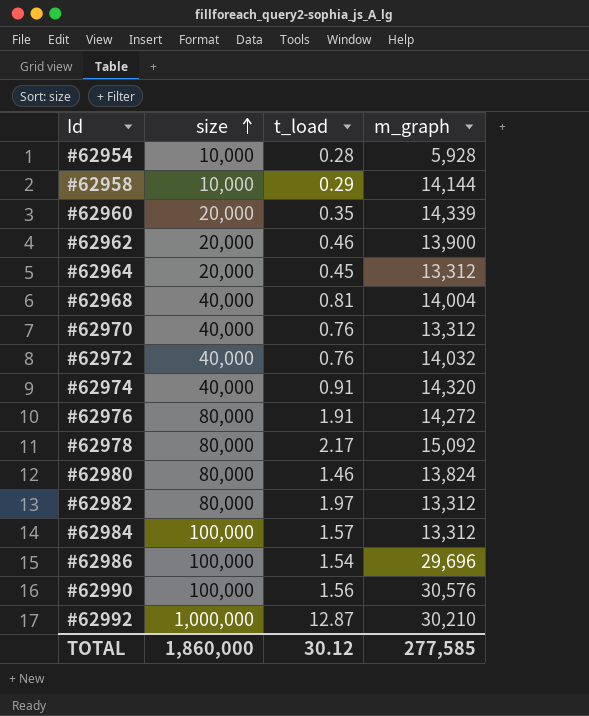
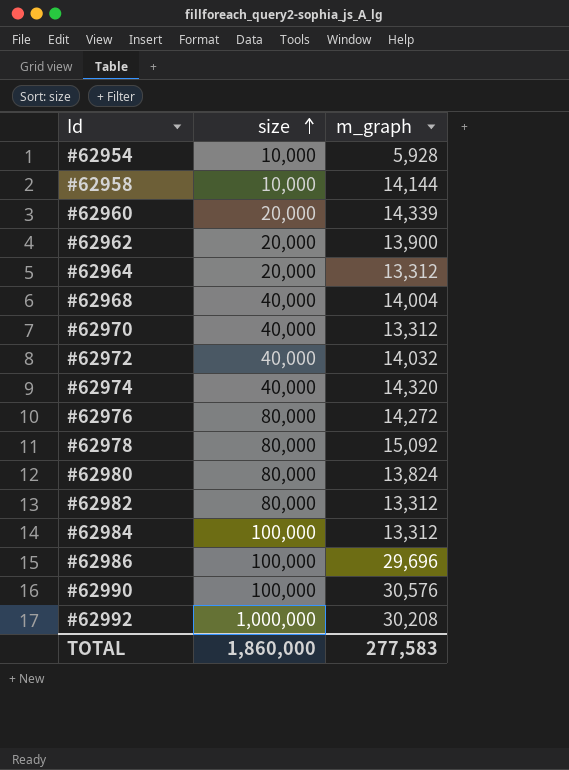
column t_load | position: 3 -> none
#62992 | m_graph: 30,210 -> 30,208
TOTAL | m_graph: 277,585 -> 277,583

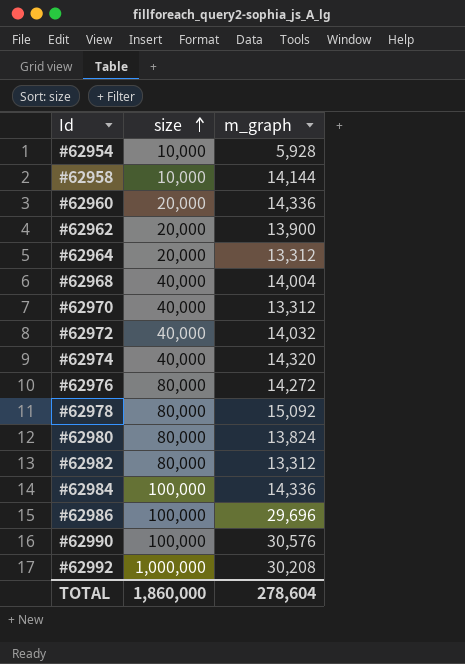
#62960 | m_graph: 14,339 -> 14,336
#62984 | m_graph: 13,312 -> 14,336
TOTAL | m_graph: 277,583 -> 278,604

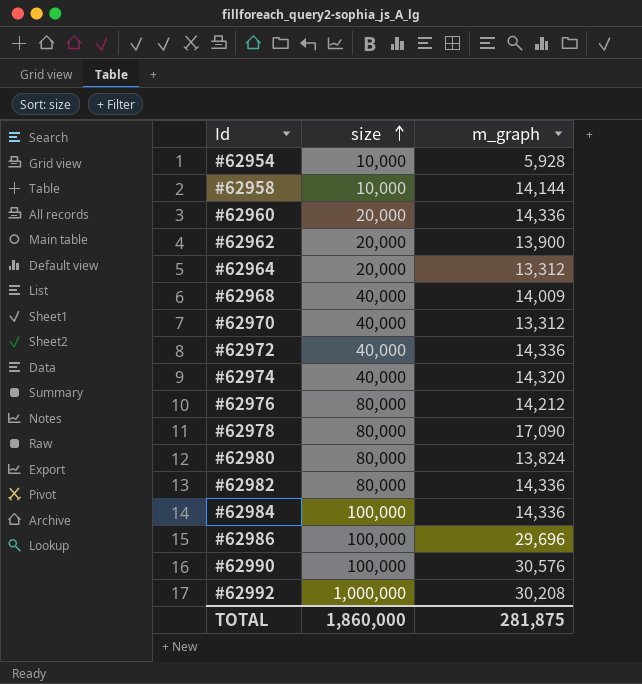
#62968 | m_graph: 14,004 -> 14,009
#62972 | m_graph: 14,032 -> 14,336
#62976 | m_graph: 14,272 -> 14,212
#62978 | m_graph: 15,092 -> 17,090
#62982 | m_graph: 13,312 -> 14,336
TOTAL | m_graph: 278,604 -> 281,875

